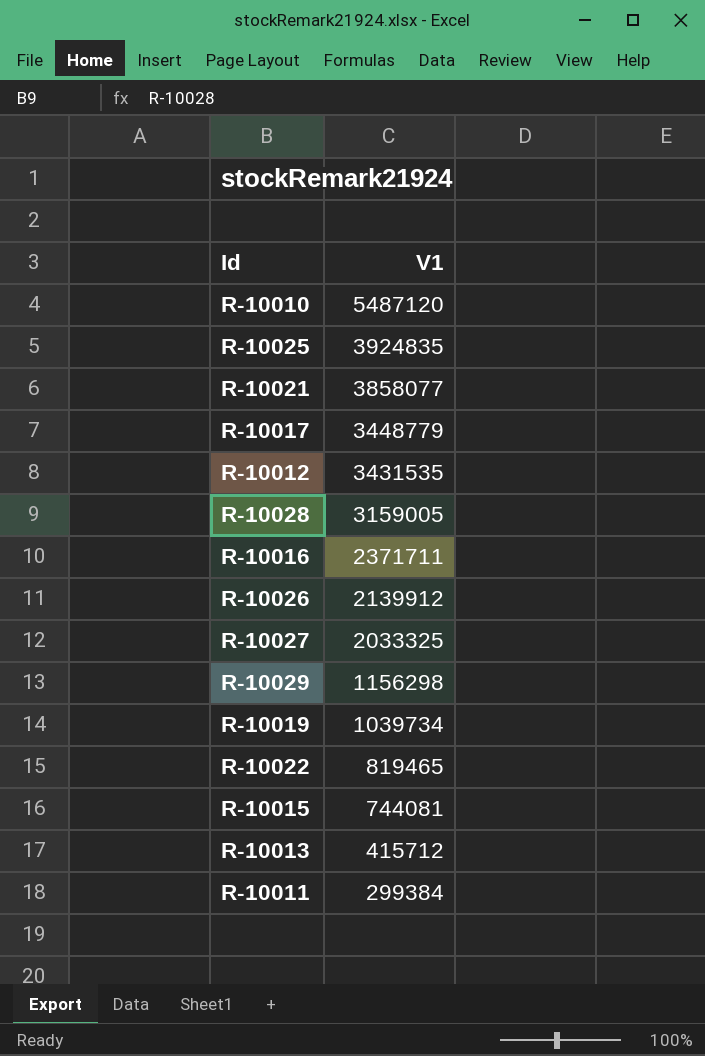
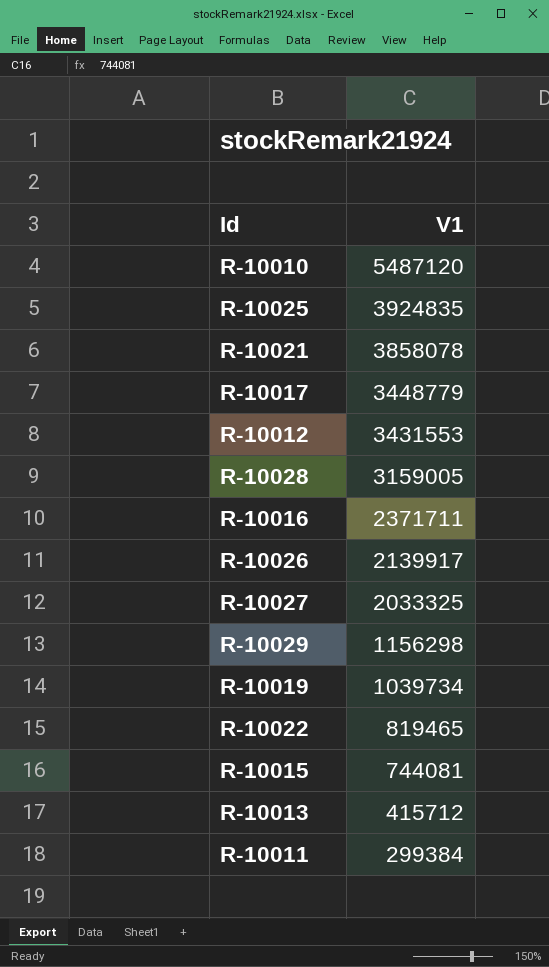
R-10021 | V1: 3858077 -> 3858078
R-10012 | V1: 3431535 -> 3431553
R-10026 | V1: 2139912 -> 2139917

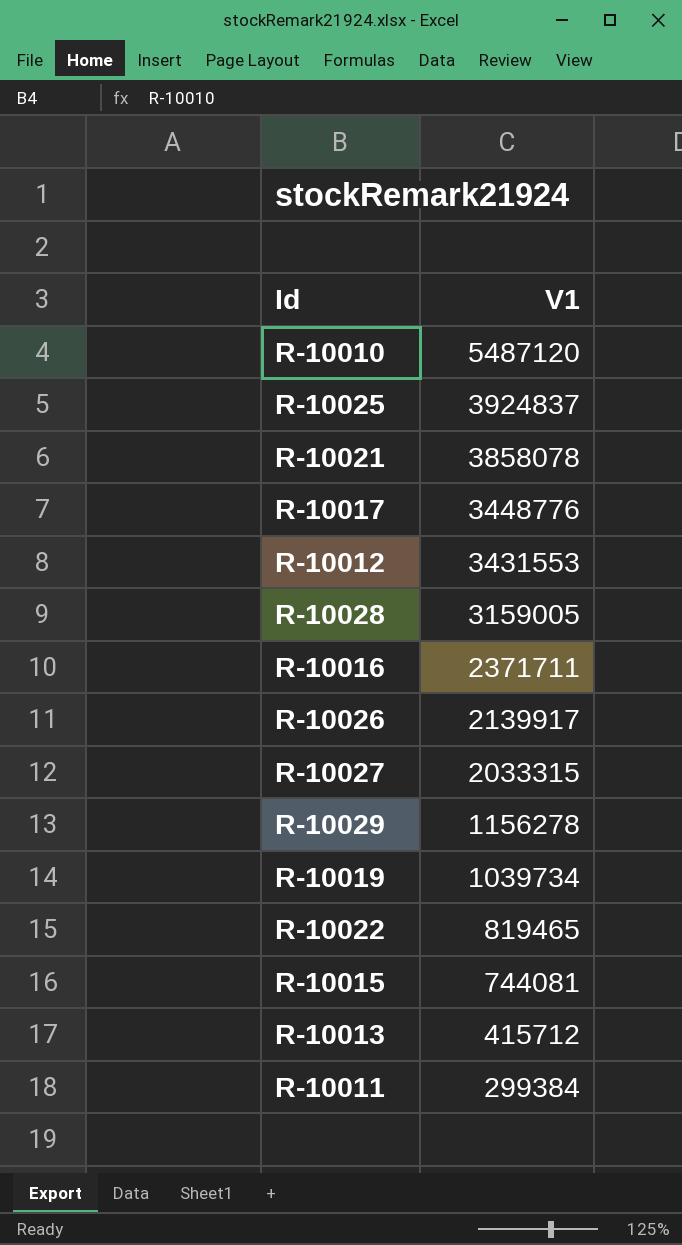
R-10025 | V1: 3924835 -> 3924837
R-10017 | V1: 3448779 -> 3448776
R-10027 | V1: 2033325 -> 2033315
R-10029 | V1: 1156298 -> 1156278

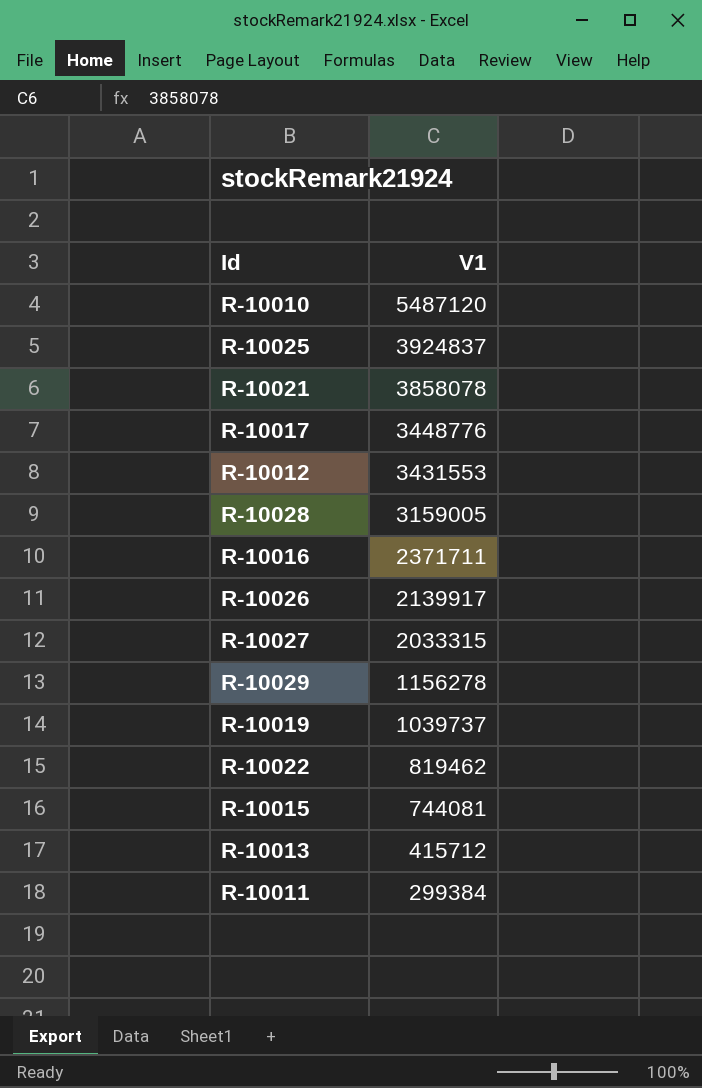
R-10019 | V1: 1039734 -> 1039737
R-10022 | V1: 819465 -> 819462

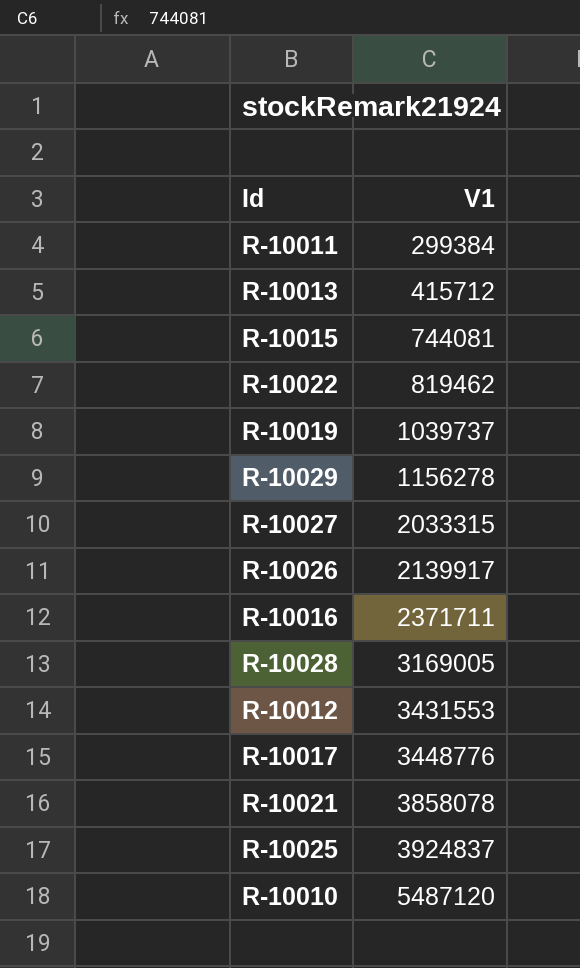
row order: V1 descending -> V1 ascending
R-10028 | V1: 3159005 -> 3169005

